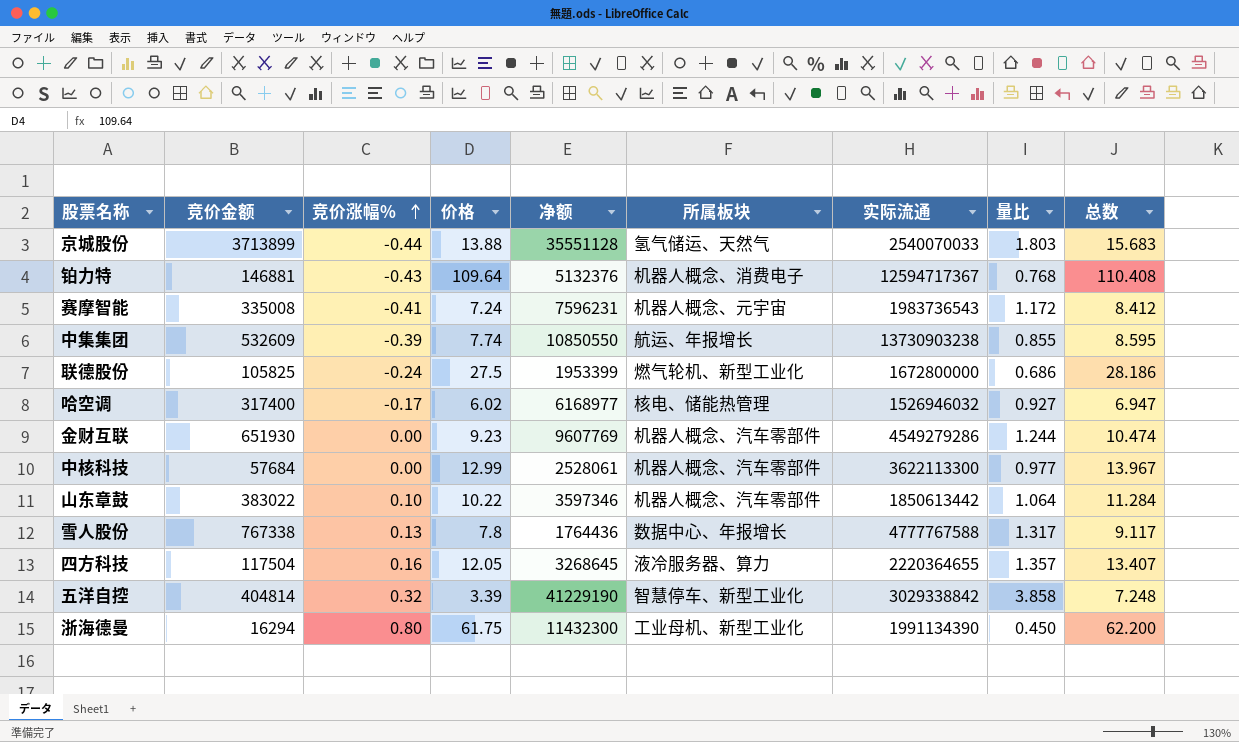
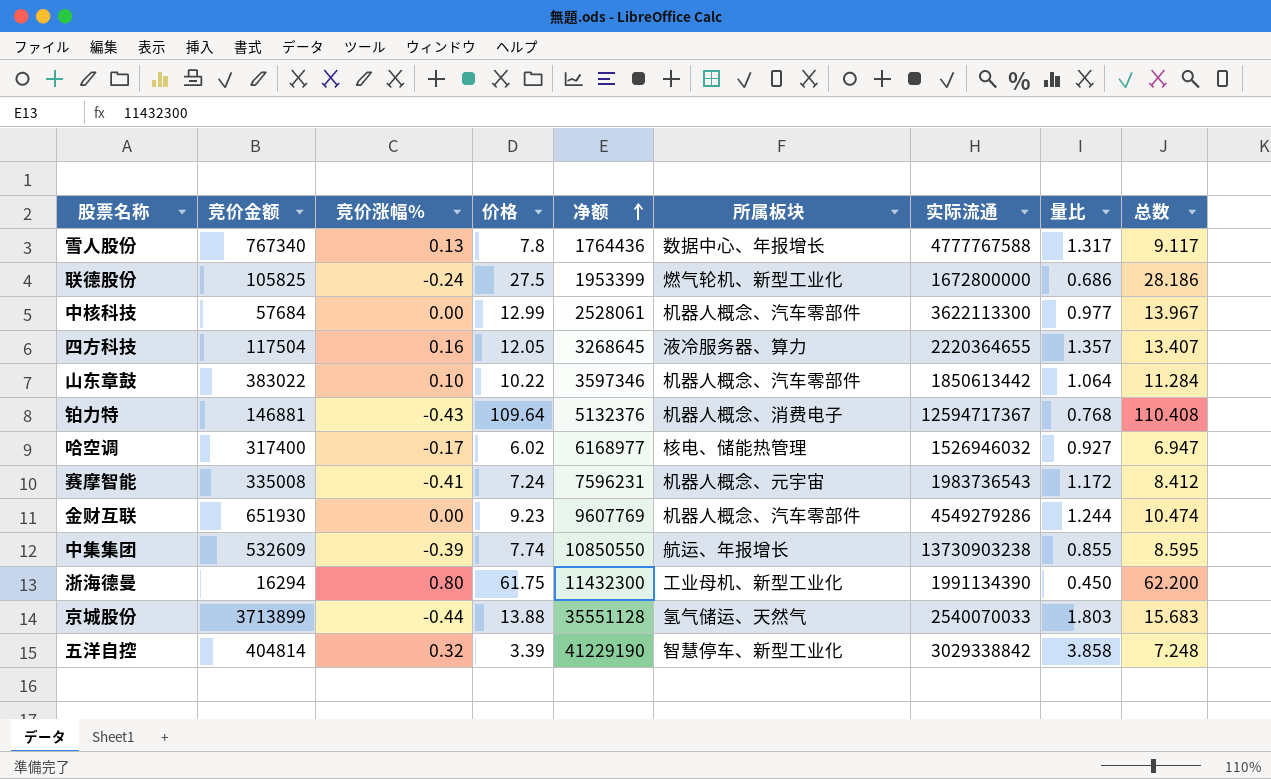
row order: 竞价涨幅% ascending -> 净额 ascending
雪人股份 | 竞价金额: 767338 -> 767340

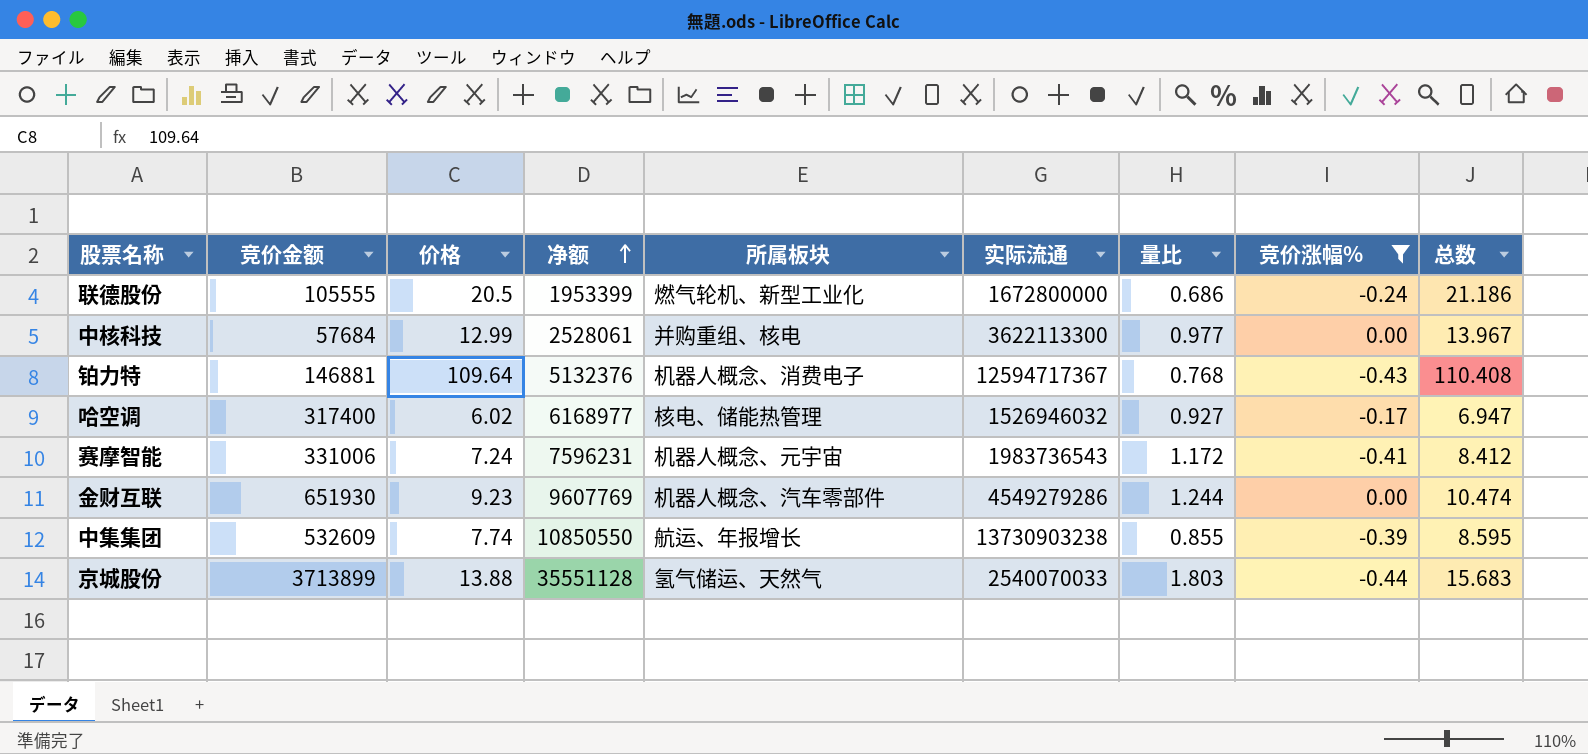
filter: none -> 竞价涨幅% <= 0.00
column 竞价涨幅% | position: 3 -> 8
联德股份 | 竞价金额: 105825 -> 105555
联德股份 | 价格: 27.5 -> 20.5
联德股份 | 总数: 28.186 -> 21.186
中核科技 | 所属板块: 机器人概念、汽车零部件 -> 并购重组、核电
赛摩智能 | 竞价金额: 335008 -> 331006

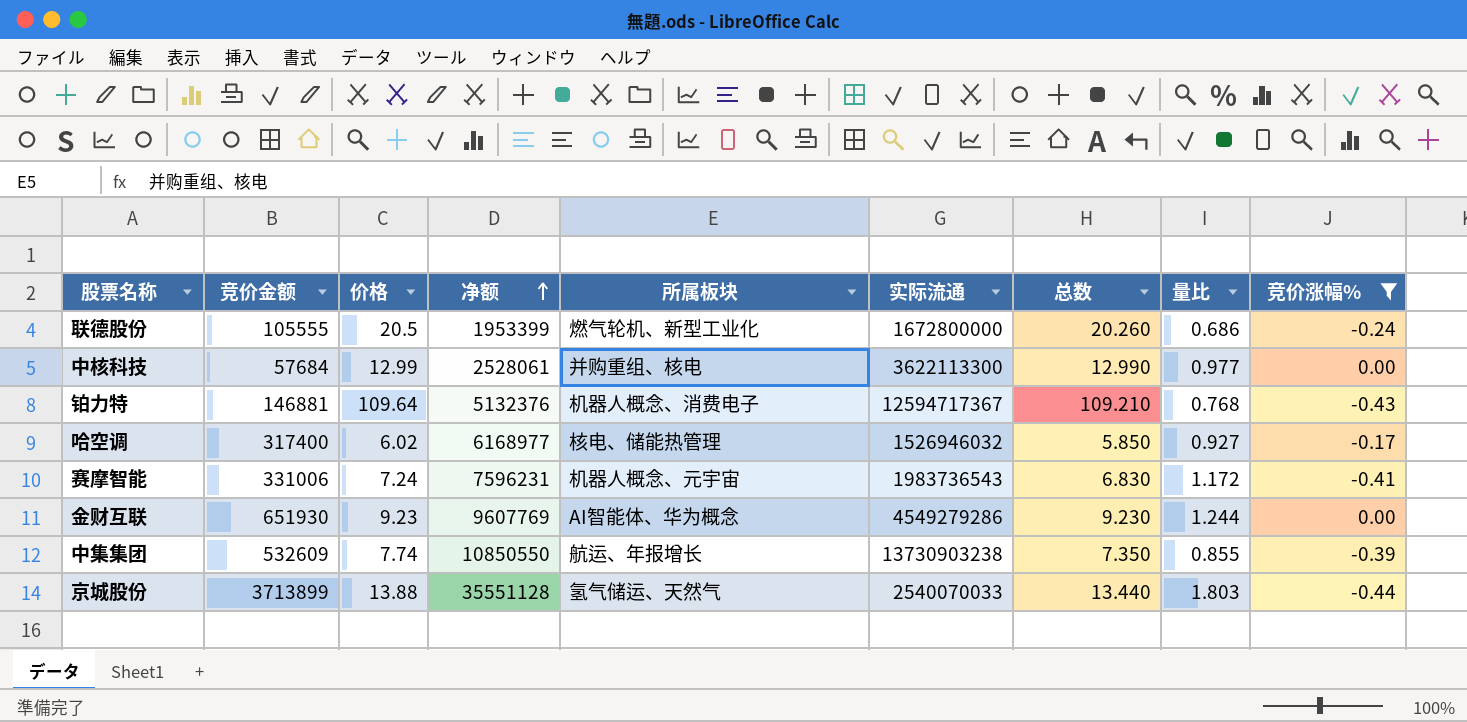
column 总数 | formula: [价格] + [量比] -> [价格] + [竞价涨幅%]
column 总数 | position: 9 -> 7
金财互联 | 所属板块: 机器人概念、汽车零部件 -> AI智能体、华为概念

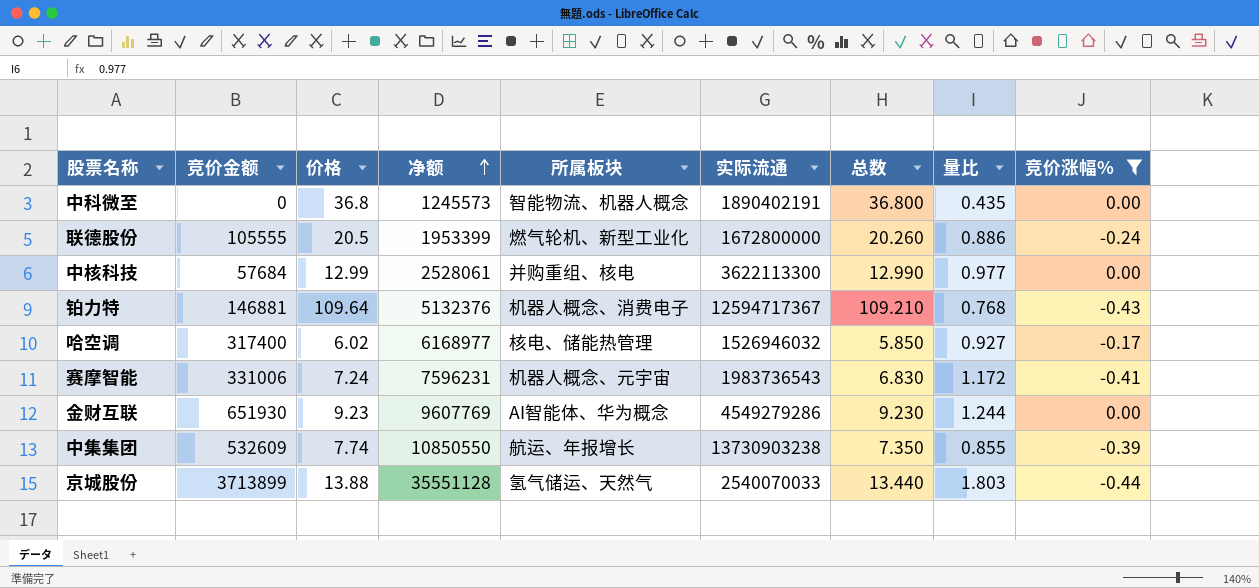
row 中科微至: none -> 0 | 36.8 | 1245573 | 智能物流、机器人概念 | 1890402191 | 36.800 | 0.435 | 0.00
联德股份 | 量比: 0.686 -> 0.886

